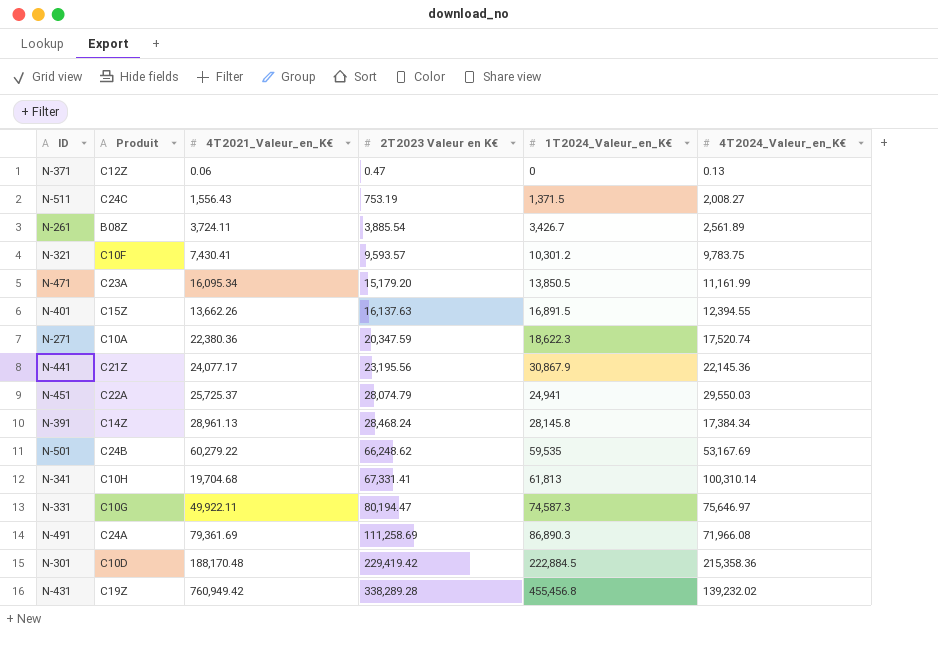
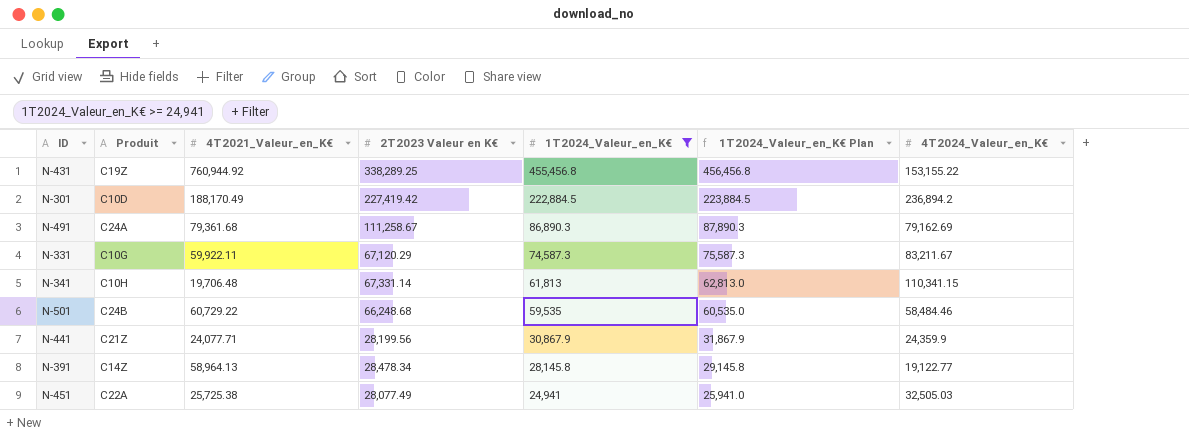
filter: none -> 1T2024_Valeur_en_K€ >= 24,941
row order: 2T2023 Valeur en K€ ascending -> 1T2024_Valeur_en_K€ descending
column 1T2024_Valeur_en_K€ Plan | formula: none -> [1T2024_Valeur_en_K€] + 1000
N-431 | 4T2021_Valeur_en_K€: 760,949.42 -> 760,944.92
N-431 | 2T2023 Valeur en K€: 338,289.28 -> 338,289.25
N-431 | 4T2024_Valeur_en_K€: 139,232.02 -> 153,155.22
N-301 | 4T2021_Valeur_en_K€: 188,170.48 -> 188,170.49
N-301 | 2T2023 Valeur en K€: 229,419.42 -> 227,419.42
N-301 | 4T2024_Valeur_en_K€: 215,358.36 -> 236,894.2
N-491 | 4T2021_Valeur_en_K€: 79,361.69 -> 79,361.68
N-491 | 2T2023 Valeur en K€: 111,258.69 -> 111,258.67
N-491 | 4T2024_Valeur_en_K€: 71,966.08 -> 79,162.69
N-331 | 4T2021_Valeur_en_K€: 49,922.11 -> 59,922.11
N-331 | 2T2023 Valeur en K€: 80,194.47 -> 67,120.29
N-331 | 4T2024_Valeur_en_K€: 75,646.97 -> 83,211.67
N-341 | 4T2021_Valeur_en_K€: 19,704.68 -> 19,706.48
N-341 | 2T2023 Valeur en K€: 67,331.41 -> 67,331.14
N-341 | 4T2024_Valeur_en_K€: 100,310.14 -> 110,341.15
N-501 | 4T2021_Valeur_en_K€: 60,279.22 -> 60,729.22
N-501 | 2T2023 Valeur en K€: 66,248.62 -> 66,248.68
N-501 | 4T2024_Valeur_en_K€: 53,167.69 -> 58,484.46
N-441 | 4T2021_Valeur_en_K€: 24,077.17 -> 24,077.71
N-441 | 2T2023 Valeur en K€: 23,195.56 -> 28,199.56
N-441 | 4T2024_Valeur_en_K€: 22,145.36 -> 24,359.9
N-391 | 4T2021_Valeur_en_K€: 28,961.13 -> 58,964.13
N-391 | 2T2023 Valeur en K€: 28,468.24 -> 28,478.34
N-391 | 4T2024_Valeur_en_K€: 17,384.34 -> 19,122.77
N-451 | 4T2021_Valeur_en_K€: 25,725.37 -> 25,725.38
N-451 | 2T2023 Valeur en K€: 28,074.79 -> 28,077.49
N-451 | 4T2024_Valeur_en_K€: 29,550.03 -> 32,505.03

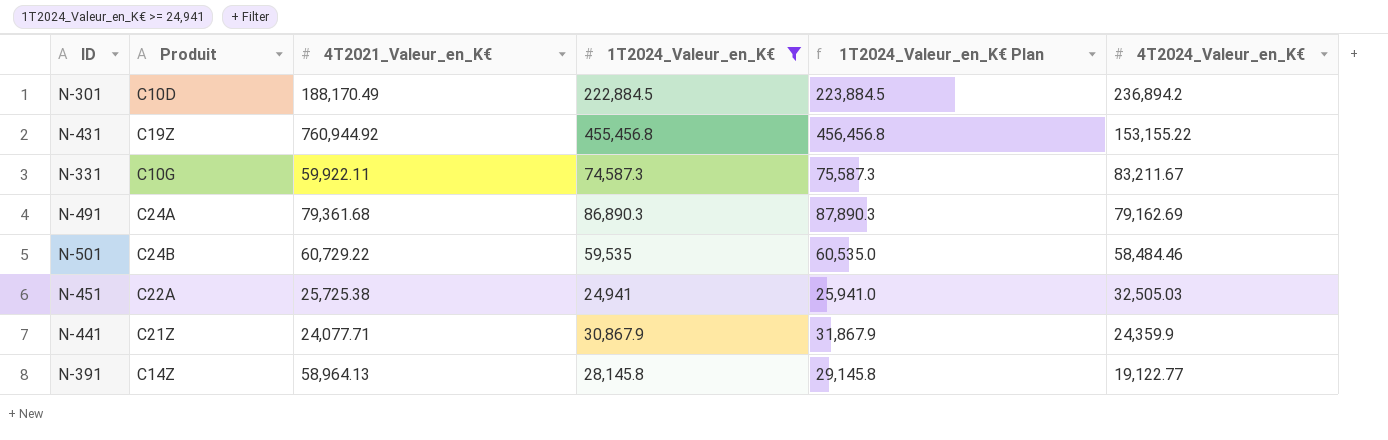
row order: 1T2024_Valeur_en_K€ descending -> 4T2024_Valeur_en_K€ descending
column 2T2023 Valeur en K€ | position: 4 -> none
row N-341: C10H | 19,706.48 | 67,331.14 | 61,813 | 62,813.0 | 110,341.15 -> none

